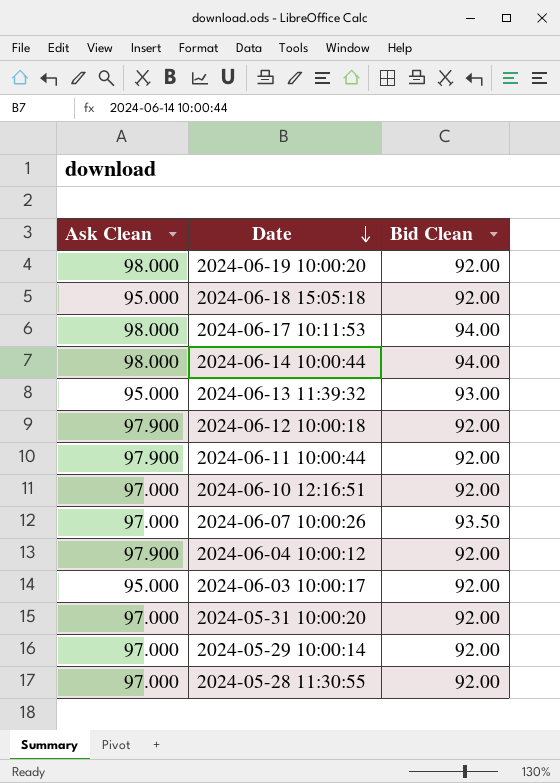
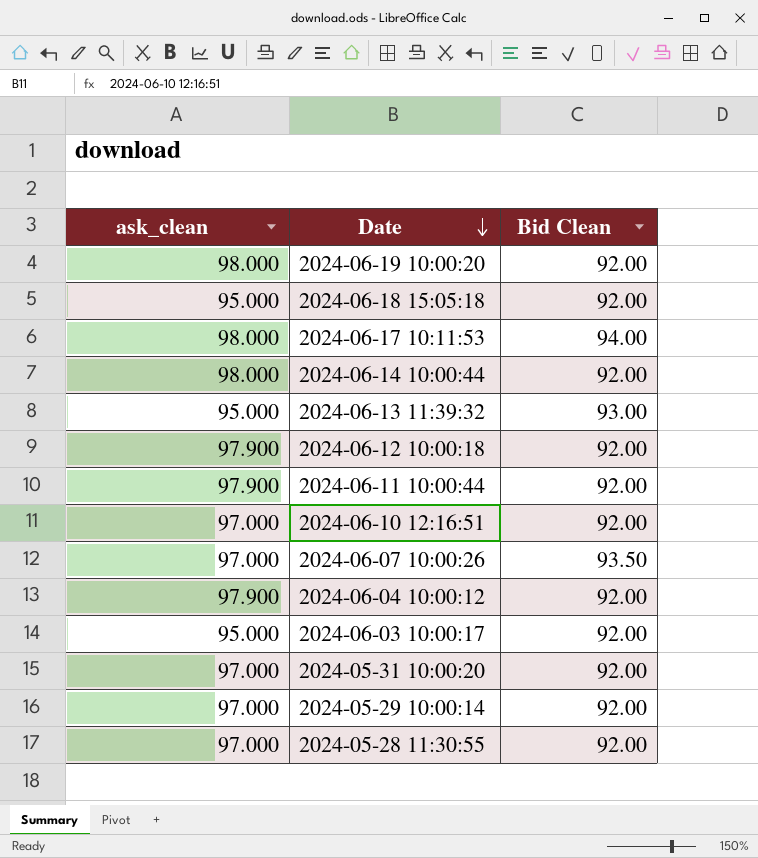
column name: Ask Clean -> ask_clean
2024-06-14 10:00:44 | Bid Clean: 94.00 -> 92.00

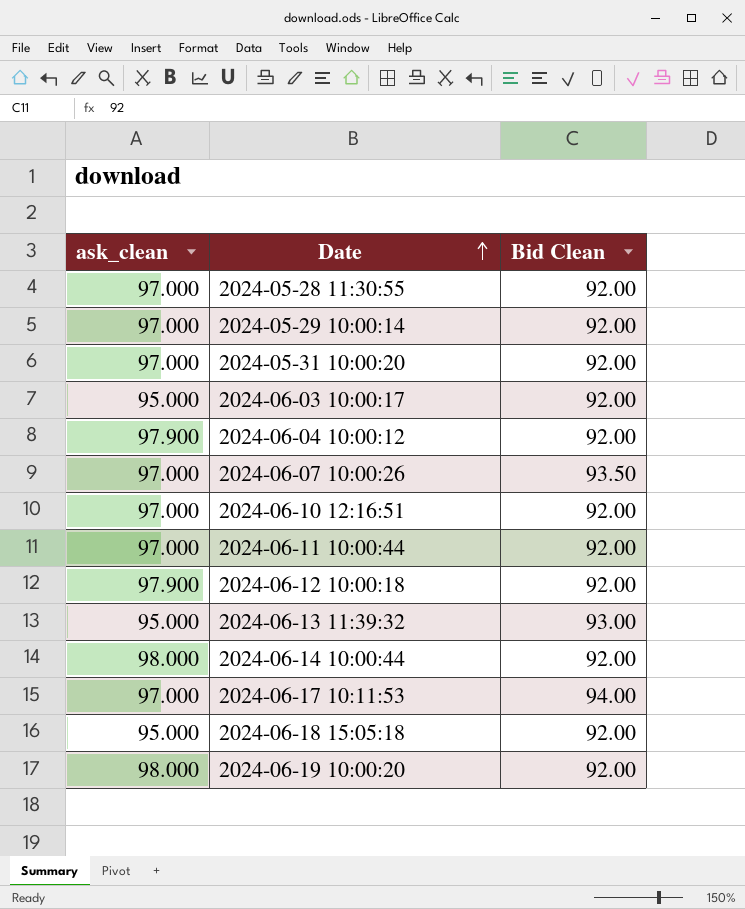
row order: Date descending -> Date ascending
2024-06-11 10:00:44 | ask_clean: 97.900 -> 97.000
2024-06-17 10:11:53 | ask_clean: 98.000 -> 97.000

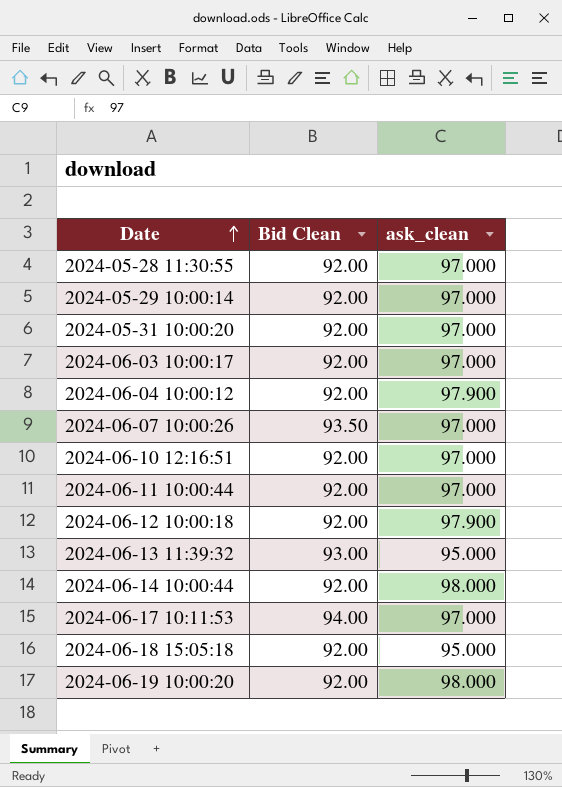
column ask_clean | position: 1 -> 3
2024-06-03 10:00:17 | ask_clean: 95.000 -> 97.000

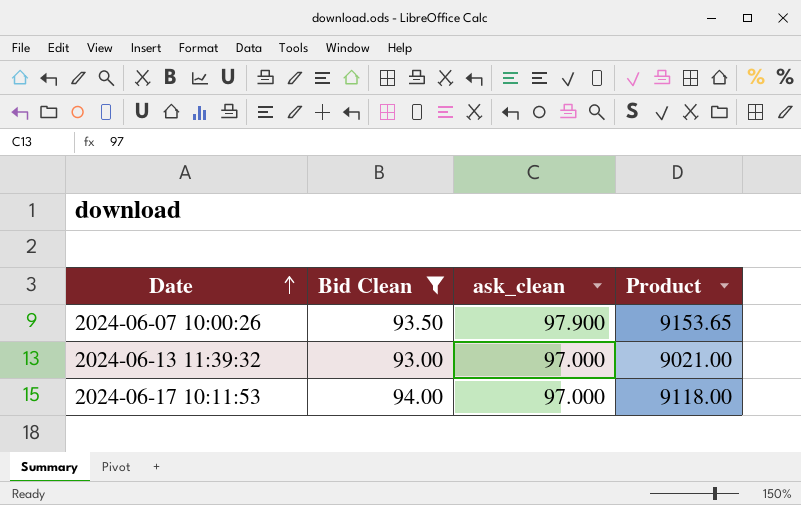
filter: none -> Bid Clean != 92.00
column Product | formula: none -> [Bid Clean] * [ask_clean]
2024-06-07 10:00:26 | ask_clean: 97.000 -> 97.900
2024-06-13 11:39:32 | ask_clean: 95.000 -> 97.000

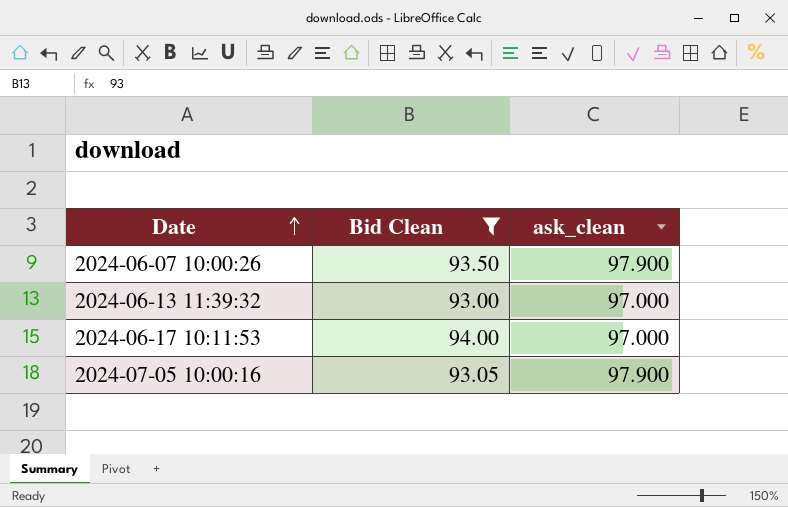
column Product | formula: [Bid Clean] * [ask_clean] -> none
row 2024-07-05 10:00:16: none -> 93.05 | 97.900

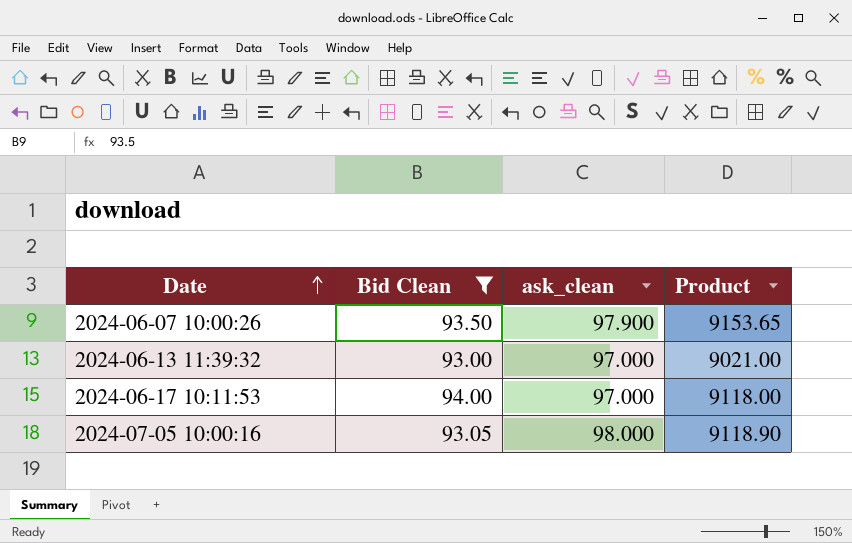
column Product | formula: none -> [Bid Clean] * [ask_clean]
2024-07-05 10:00:16 | ask_clean: 97.900 -> 98.000

